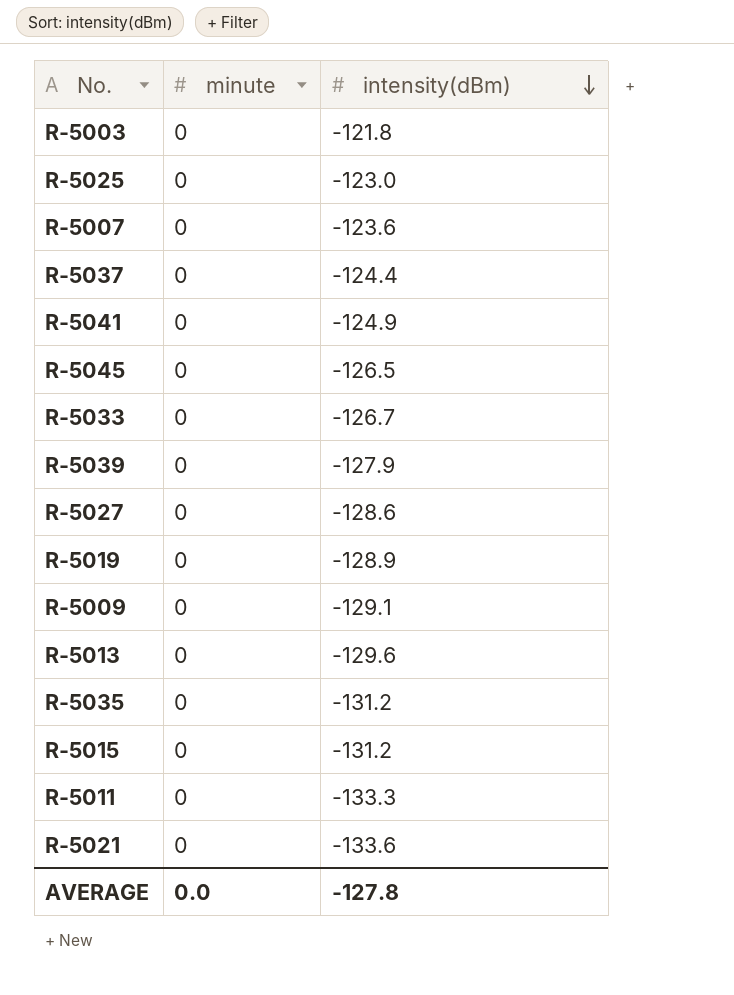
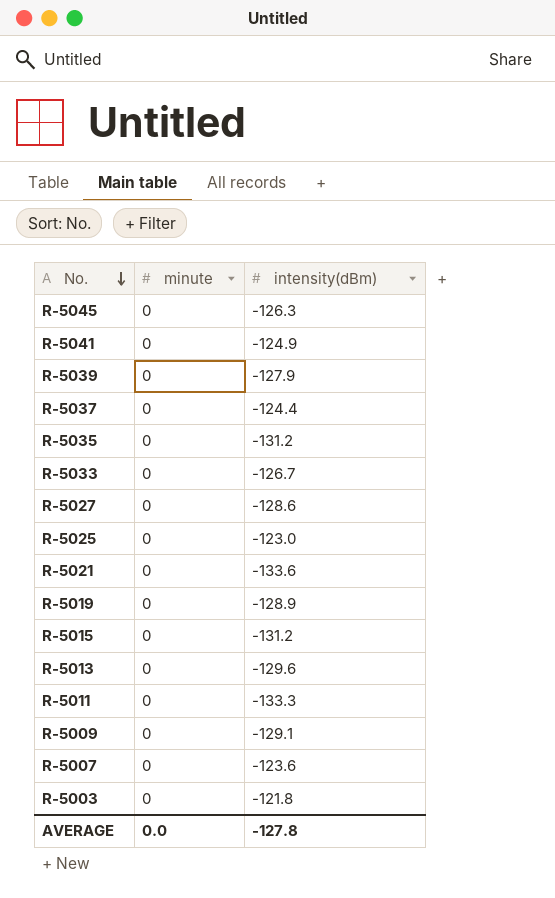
row order: intensity(dBm) descending -> No. descending
R-5045 | intensity(dBm): -126.5 -> -126.3

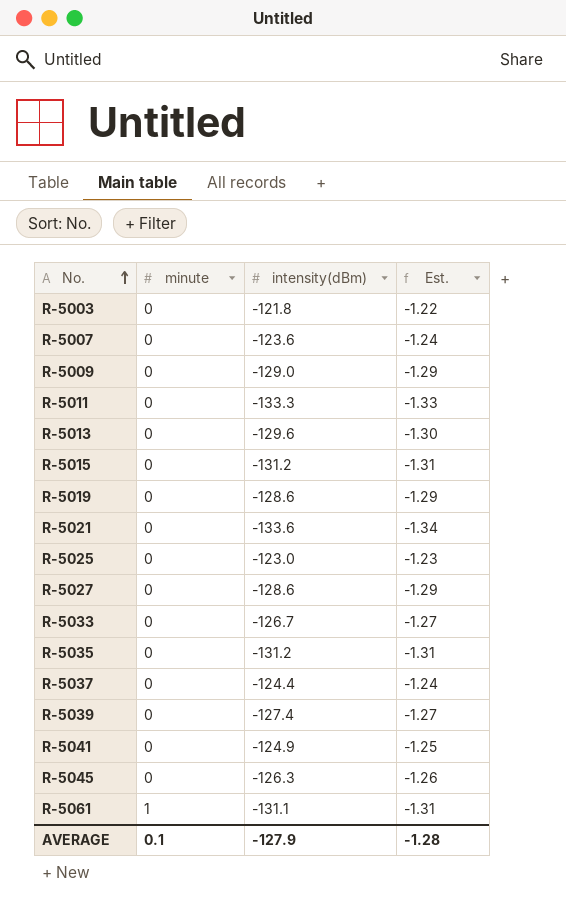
row order: No. descending -> No. ascending
column Est. | formula: none -> [intensity(dBm)] * 0.01
R-5009 | intensity(dBm): -129.1 -> -129.0
R-5019 | intensity(dBm): -128.9 -> -128.6
R-5039 | intensity(dBm): -127.9 -> -127.4
row R-5061: none -> 1 | -131.1 | -1.31
AVERAGE | minute: 0.0 -> 0.1
AVERAGE | intensity(dBm): -127.8 -> -127.9

